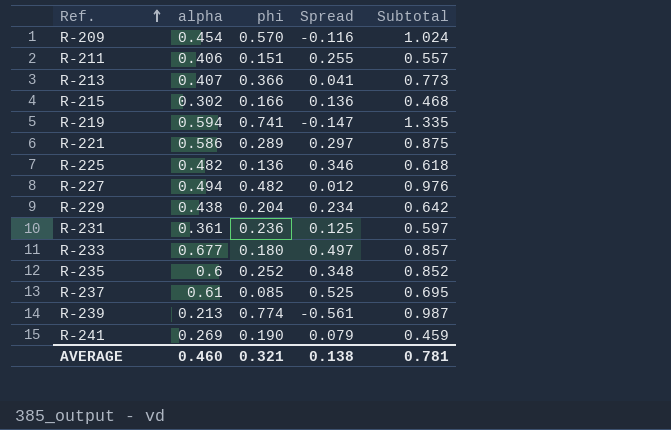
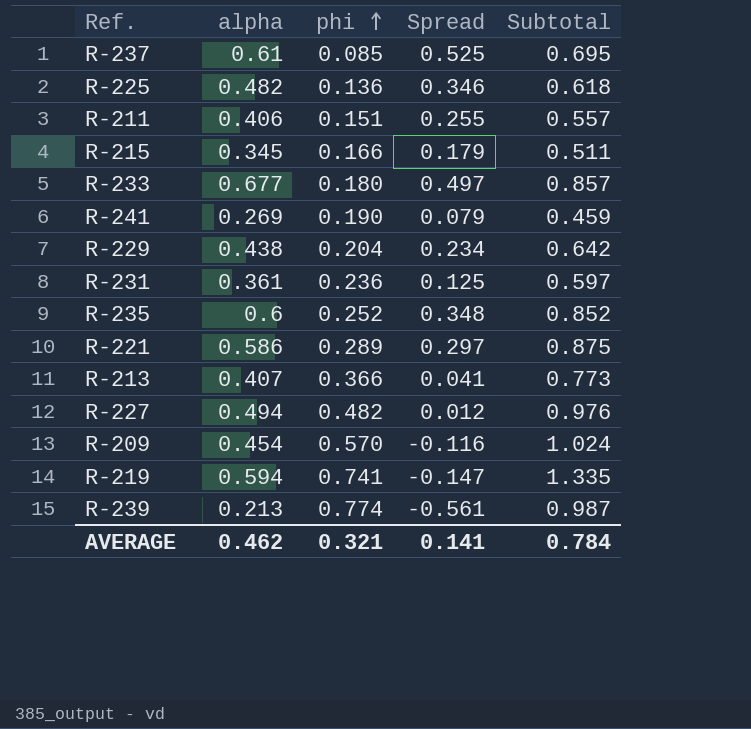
row order: Ref. ascending -> phi ascending
R-215 | alpha: 0.302 -> 0.345
R-215 | Spread: 0.136 -> 0.179
R-215 | Subtotal: 0.468 -> 0.511
AVERAGE | alpha: 0.460 -> 0.462
AVERAGE | Spread: 0.138 -> 0.141
AVERAGE | Subtotal: 0.781 -> 0.784

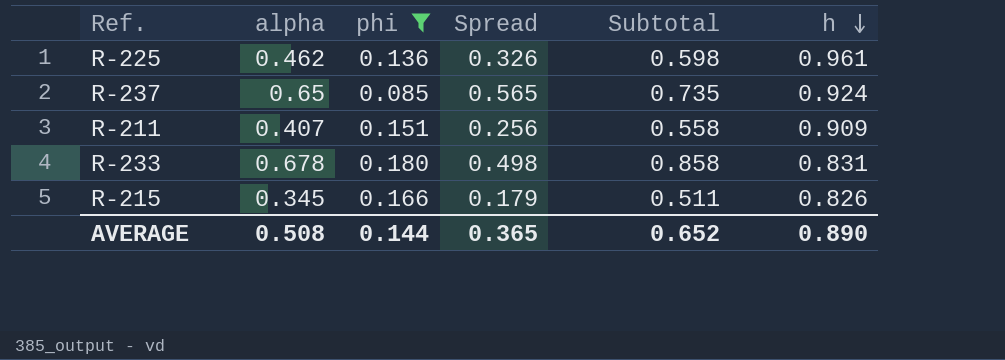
filter: none -> phi <= 0.180
row order: phi ascending -> h descending
column h | position: none -> 6
R-225 | alpha: 0.482 -> 0.462
R-225 | Spread: 0.346 -> 0.326
R-225 | Subtotal: 0.618 -> 0.598
R-237 | alpha: 0.61 -> 0.65
R-237 | Spread: 0.525 -> 0.565
R-237 | Subtotal: 0.695 -> 0.735
R-211 | alpha: 0.406 -> 0.407
R-211 | Spread: 0.255 -> 0.256
R-211 | Subtotal: 0.557 -> 0.558
R-233 | alpha: 0.677 -> 0.678
R-233 | Spread: 0.497 -> 0.498
R-233 | Subtotal: 0.857 -> 0.858
AVERAGE | alpha: 0.462 -> 0.508
AVERAGE | phi: 0.321 -> 0.144
AVERAGE | Spread: 0.141 -> 0.365
AVERAGE | Subtotal: 0.784 -> 0.652

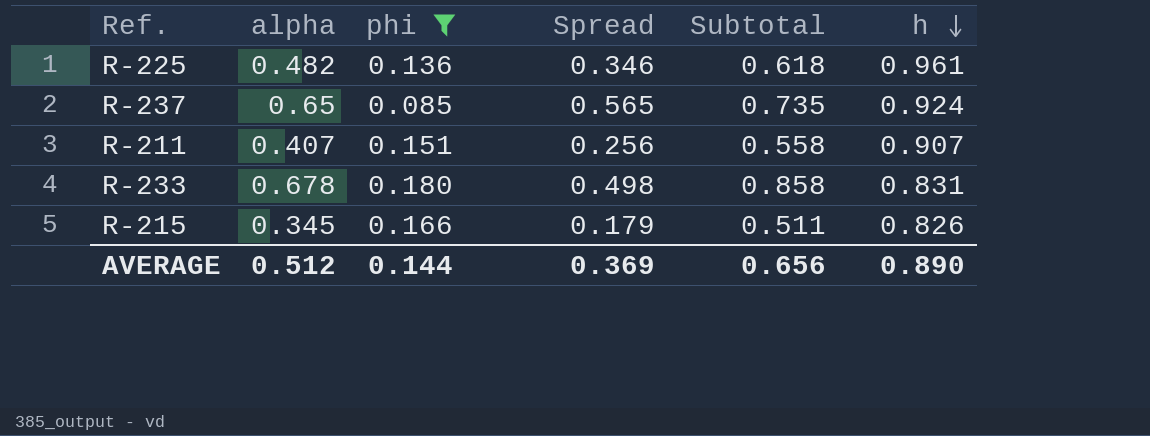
R-225 | alpha: 0.462 -> 0.482
R-225 | Spread: 0.326 -> 0.346
R-225 | Subtotal: 0.598 -> 0.618
R-211 | h: 0.909 -> 0.907
AVERAGE | alpha: 0.508 -> 0.512
AVERAGE | Spread: 0.365 -> 0.369
AVERAGE | Subtotal: 0.652 -> 0.656

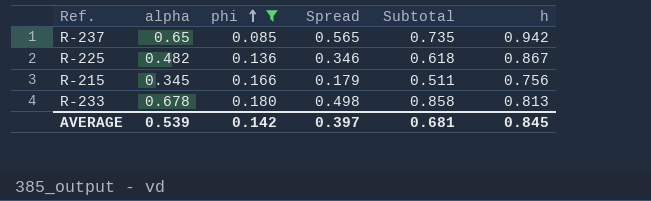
row order: h descending -> phi ascending
row R-211: 0.407 | 0.151 | 0.256 | 0.558 | 0.907 -> none
R-237 | h: 0.924 -> 0.942
R-225 | h: 0.961 -> 0.867
R-215 | h: 0.826 -> 0.756
R-233 | h: 0.831 -> 0.813
AVERAGE | alpha: 0.512 -> 0.539
AVERAGE | phi: 0.144 -> 0.142
AVERAGE | Spread: 0.369 -> 0.397
AVERAGE | Subtotal: 0.656 -> 0.681
AVERAGE | h: 0.890 -> 0.845

